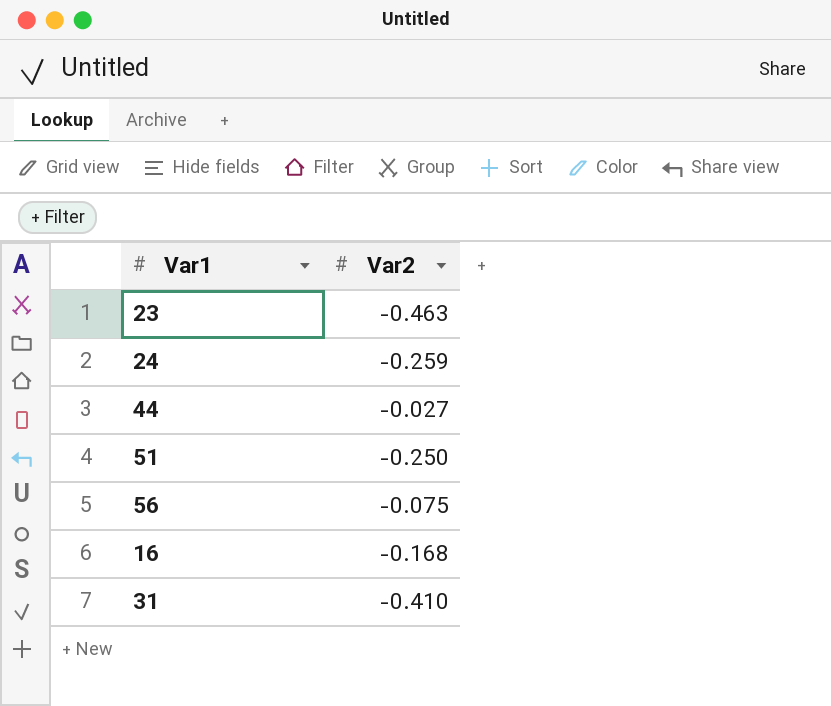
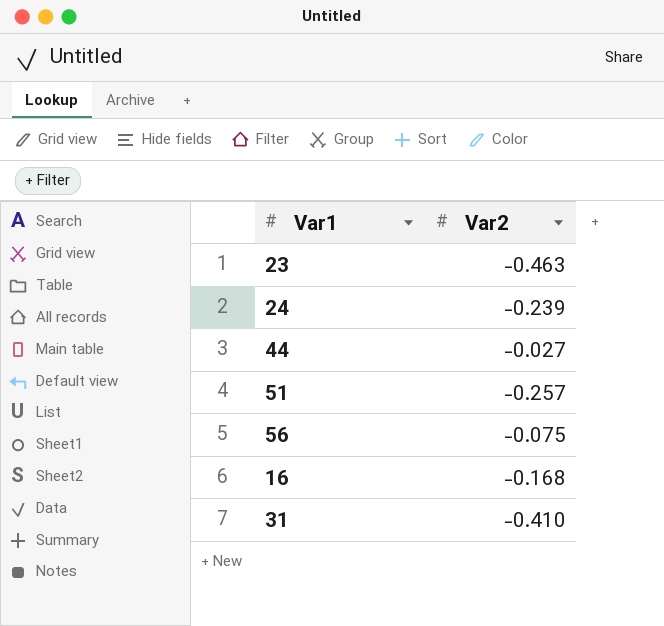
24 | Var2: -0.259 -> -0.239
51 | Var2: -0.250 -> -0.257

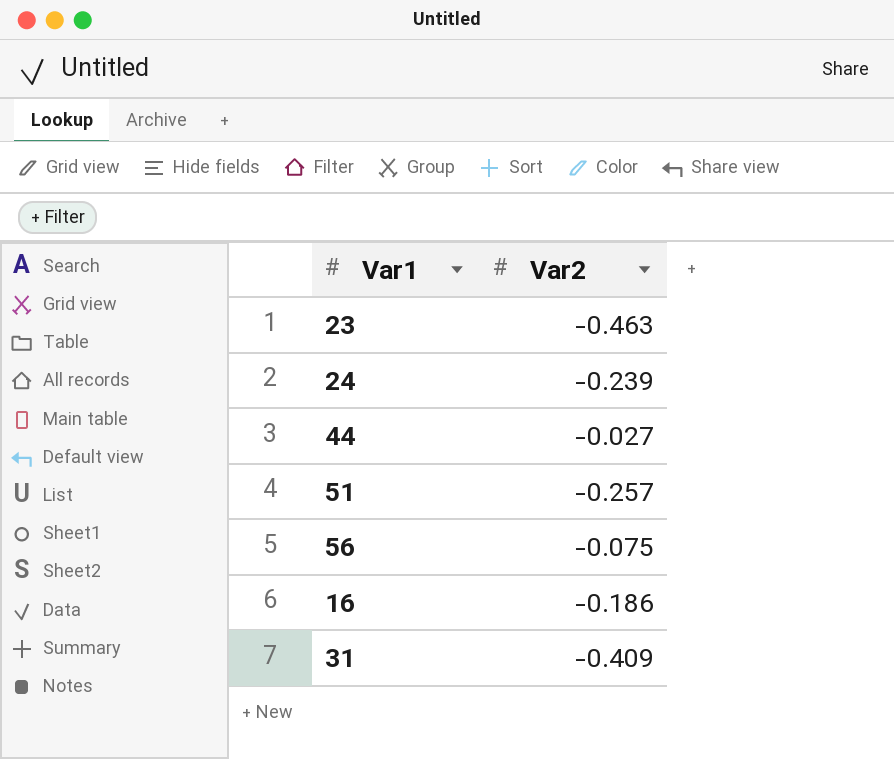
16 | Var2: -0.168 -> -0.186
31 | Var2: -0.410 -> -0.409

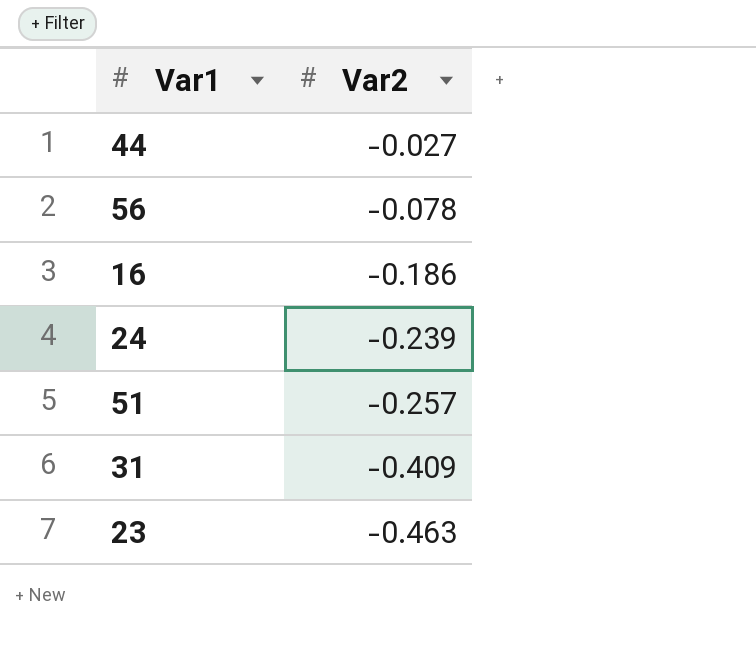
row order: none -> Var2 descending
56 | Var2: -0.075 -> -0.078

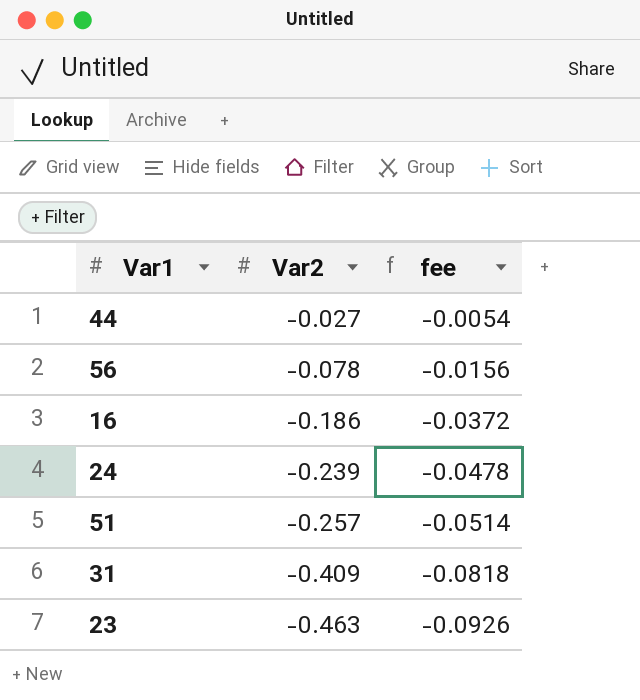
column fee | formula: none -> [Var2] * 0.2

